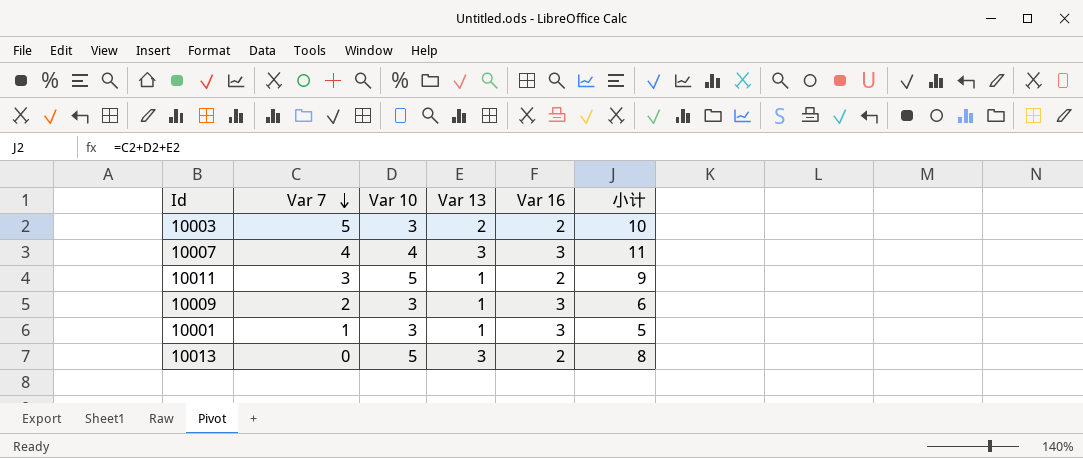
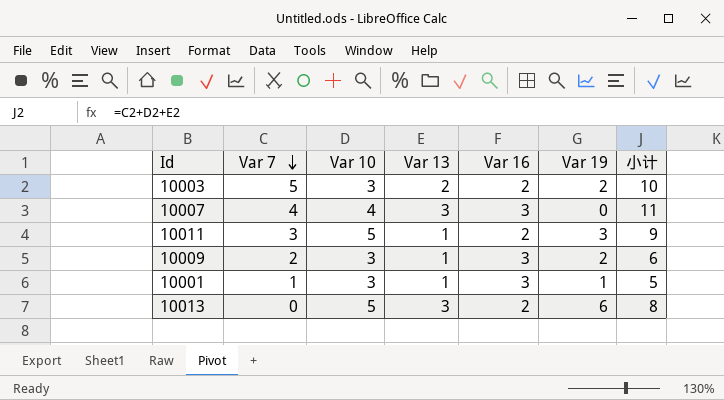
column Var 19 | position: none -> 6

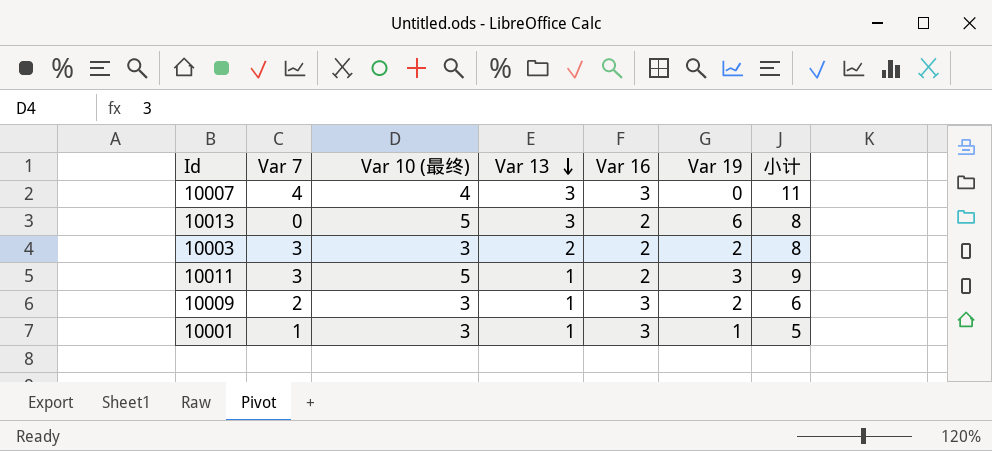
row order: Var 7 descending -> Var 13 descending
column name: Var 10 -> Var 10 (最终)
10003 | Var 7: 5 -> 3
10003 | 小计: 10 -> 8

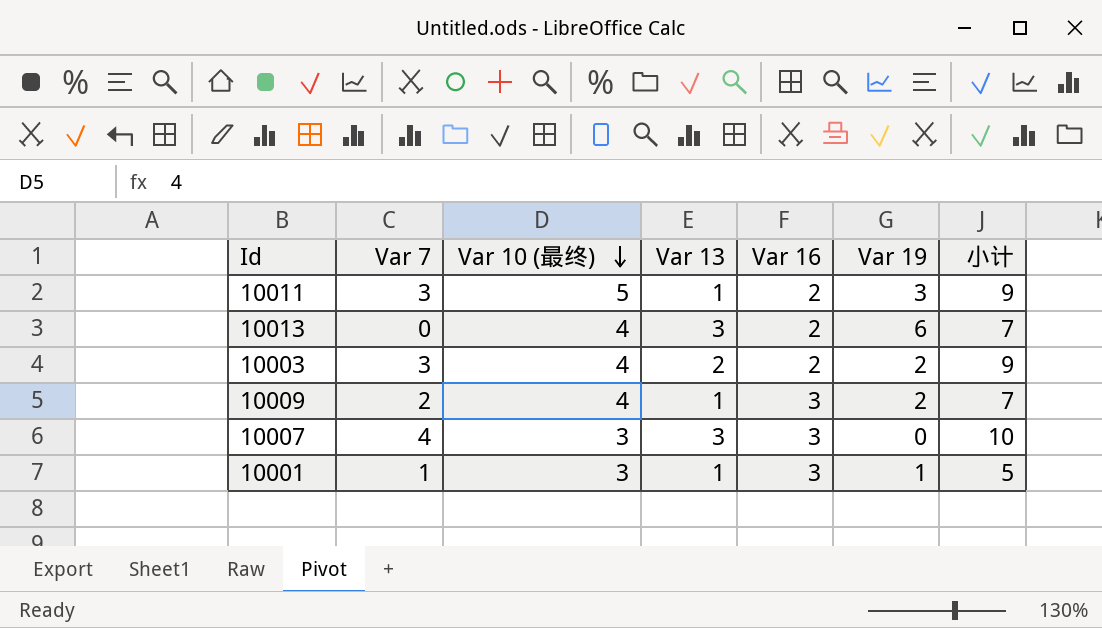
row order: Var 13 descending -> Var 10 (最终) descending
10013 | Var 10 (最终): 5 -> 4
10013 | 小计: 8 -> 7
10003 | Var 10 (最终): 3 -> 4
10003 | 小计: 8 -> 9
10009 | Var 10 (最终): 3 -> 4
10009 | 小计: 6 -> 7
10007 | Var 10 (最终): 4 -> 3
10007 | 小计: 11 -> 10

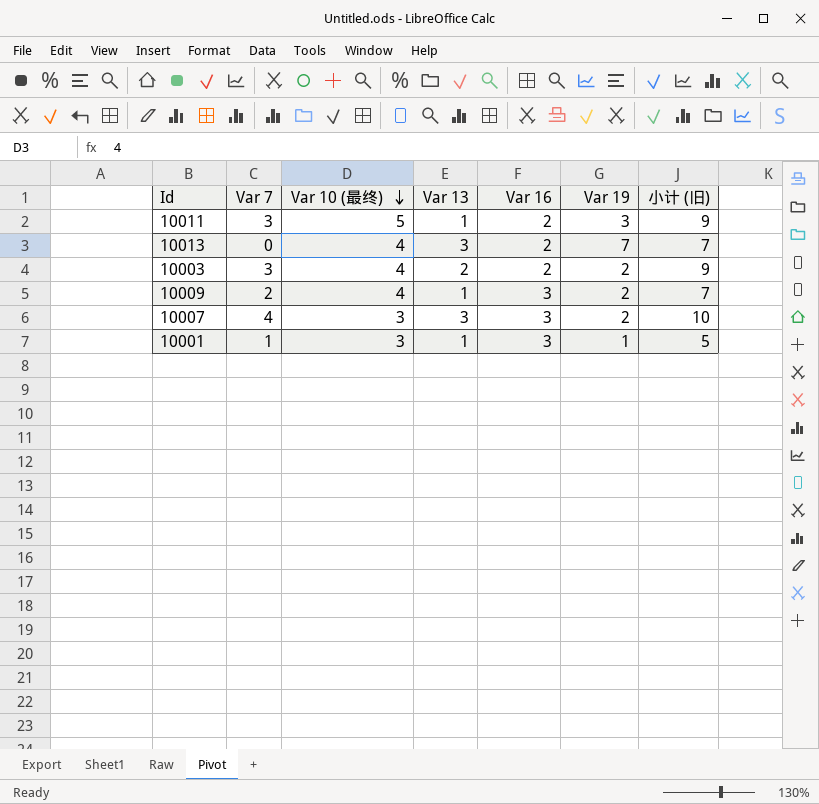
column name: 小计 -> 小计 (旧)
10013 | Var 19: 6 -> 7
10007 | Var 19: 0 -> 2

